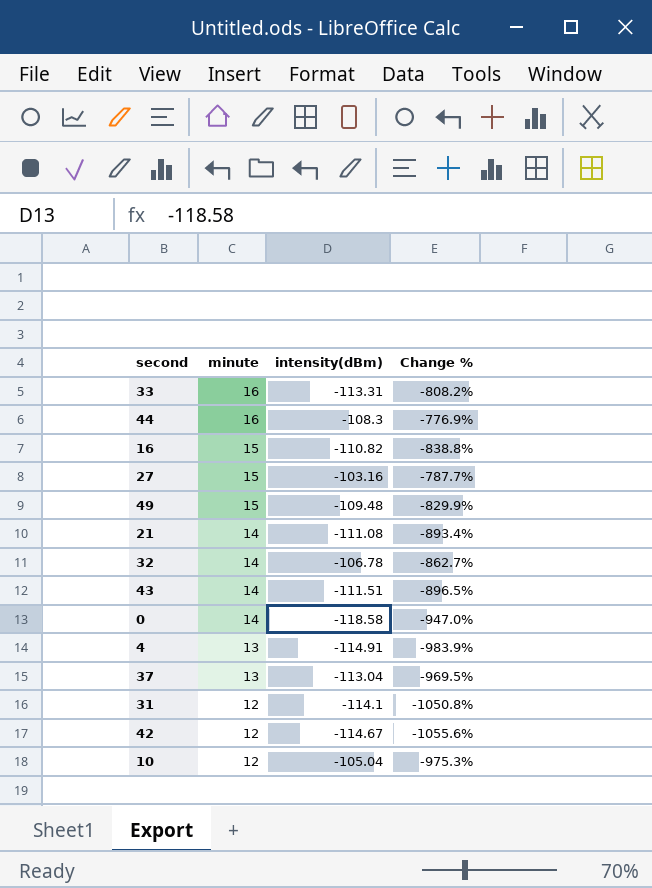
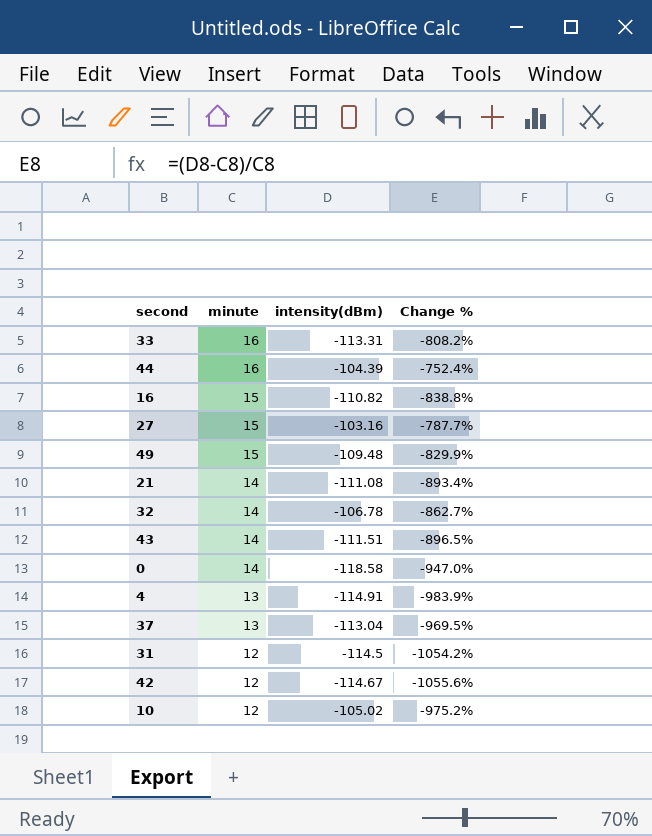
44 | intensity(dBm): -108.3 -> -104.39
44 | Change %: -776.9% -> -752.4%
31 | intensity(dBm): -114.1 -> -114.5
31 | Change %: -1050.8% -> -1054.2%
10 | intensity(dBm): -105.04 -> -105.02
10 | Change %: -975.3% -> -975.2%

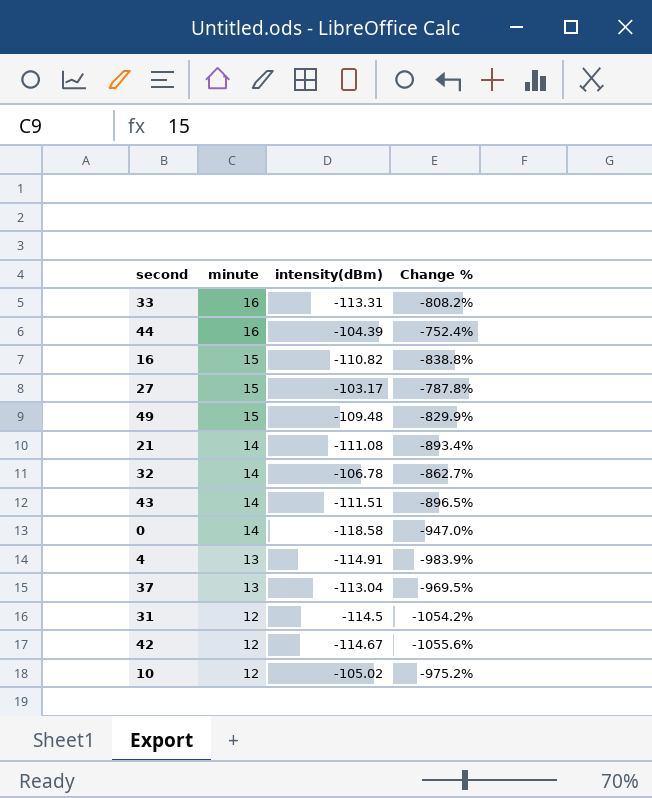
27 | intensity(dBm): -103.16 -> -103.17
27 | Change %: -787.7% -> -787.8%

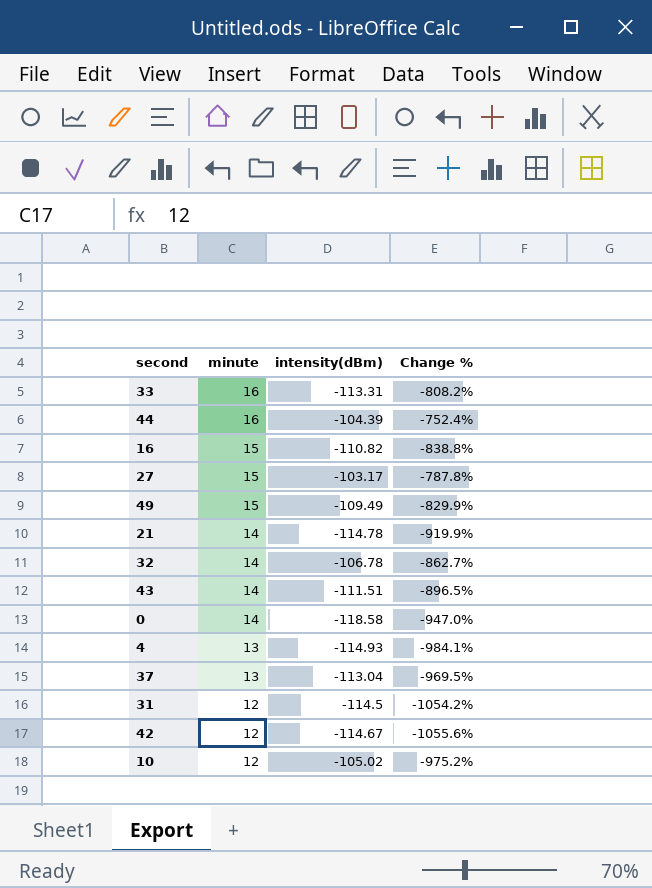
49 | intensity(dBm): -109.48 -> -109.49
21 | intensity(dBm): -111.08 -> -114.78
21 | Change %: -893.4% -> -919.9%
4 | intensity(dBm): -114.91 -> -114.93
4 | Change %: -983.9% -> -984.1%

